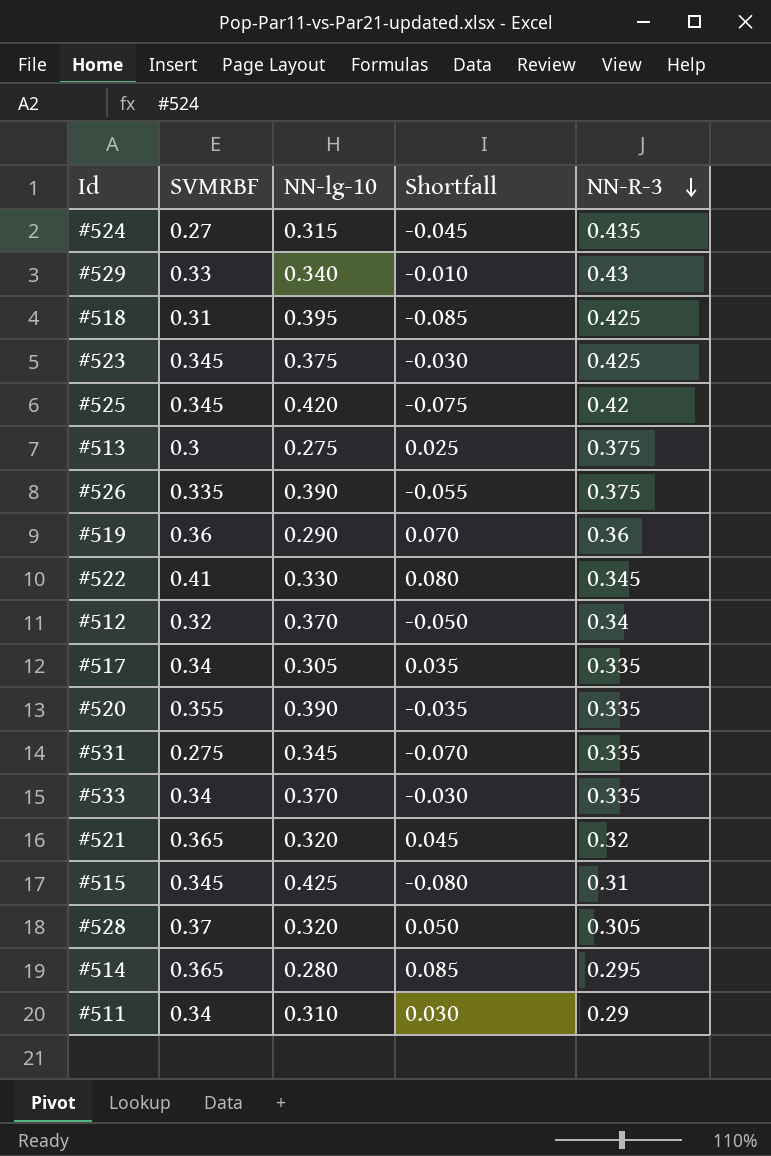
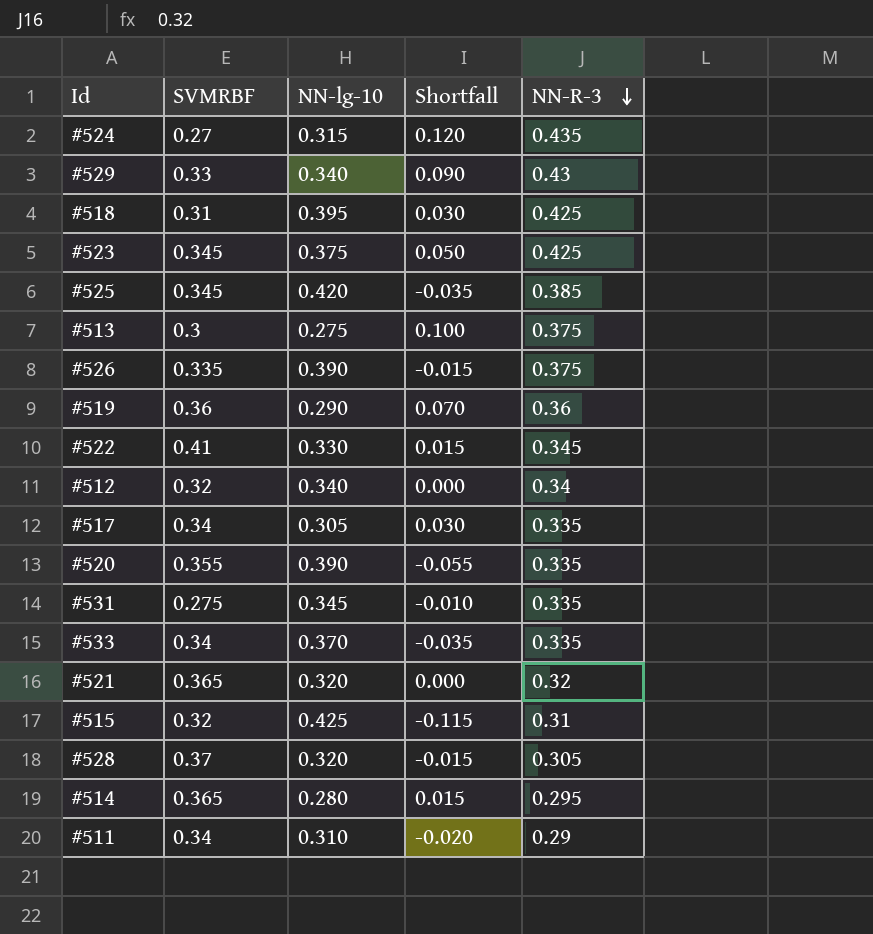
column Shortfall | formula: [SVMRBF] - [NN-lg-10] -> [NN-R-3] - [NN-lg-10]
#525 | NN-R-3: 0.42 -> 0.385
#512 | NN-lg-10: 0.370 -> 0.340
#515 | SVMRBF: 0.345 -> 0.32

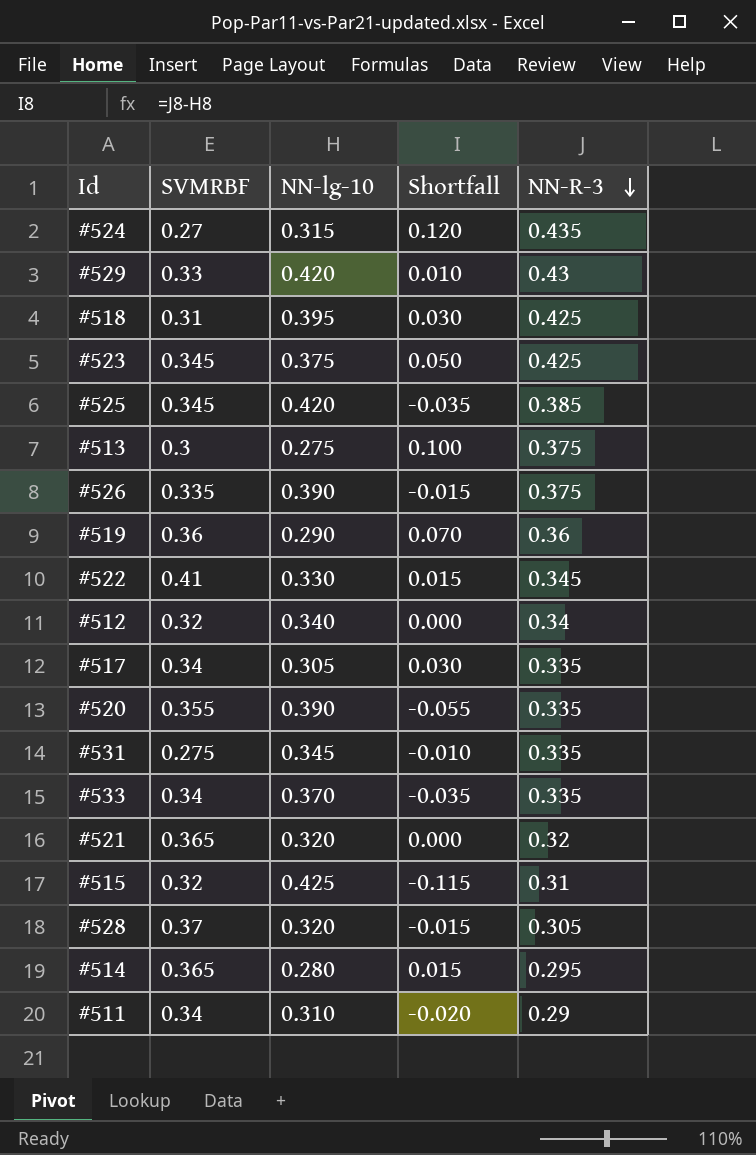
#529 | NN-lg-10: 0.340 -> 0.420
#529 | Shortfall: 0.090 -> 0.010

